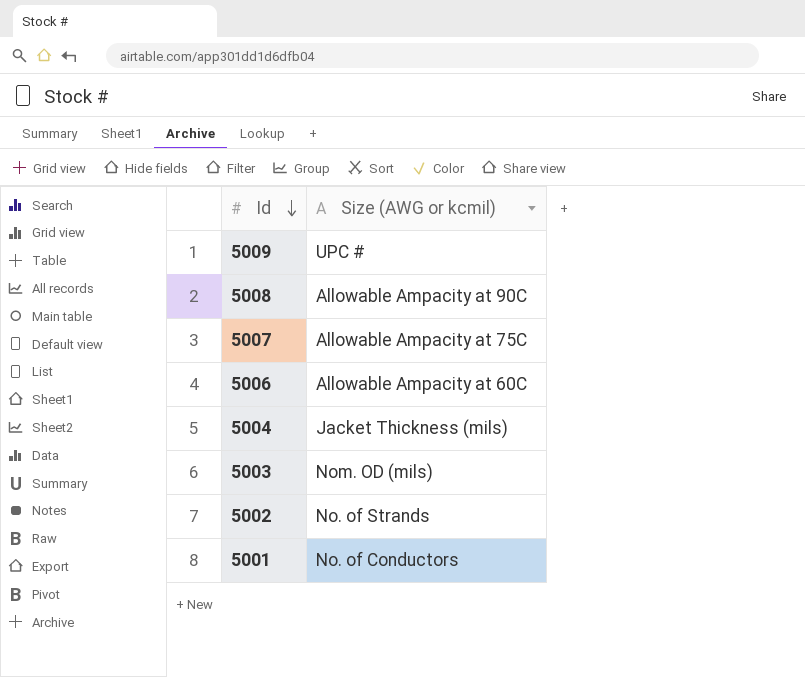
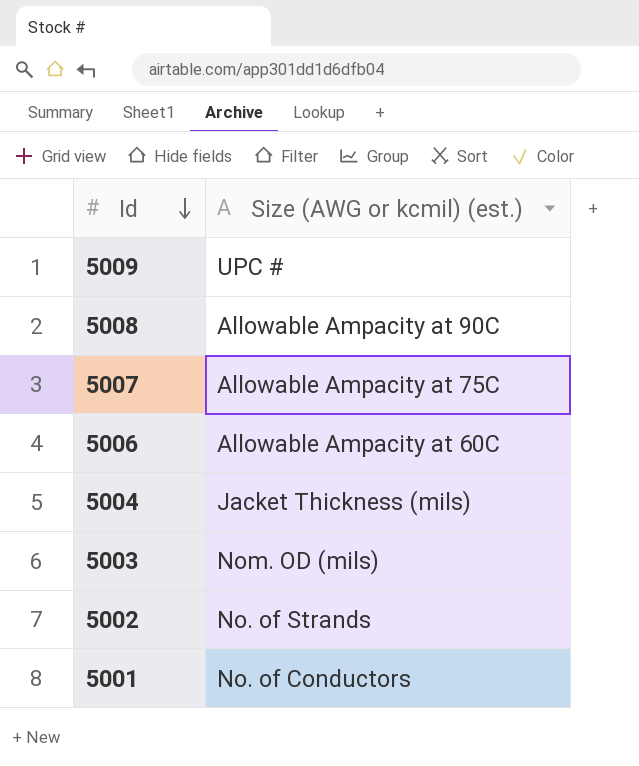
column name: Size (AWG or kcmil) -> Size (AWG or kcmil) (est.)

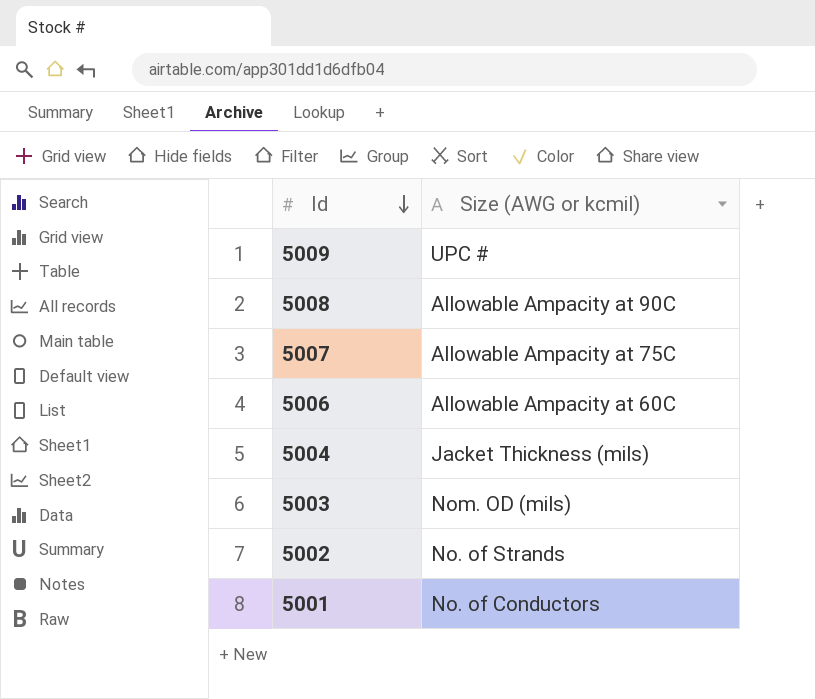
column name: Size (AWG or kcmil) (est.) -> Size (AWG or kcmil)

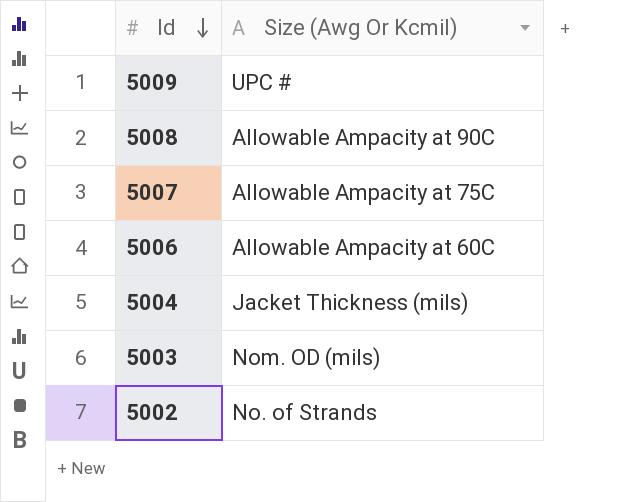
column name: Size (AWG or kcmil) -> Size (Awg Or Kcmil)
row 5001: No. of Conductors -> none

